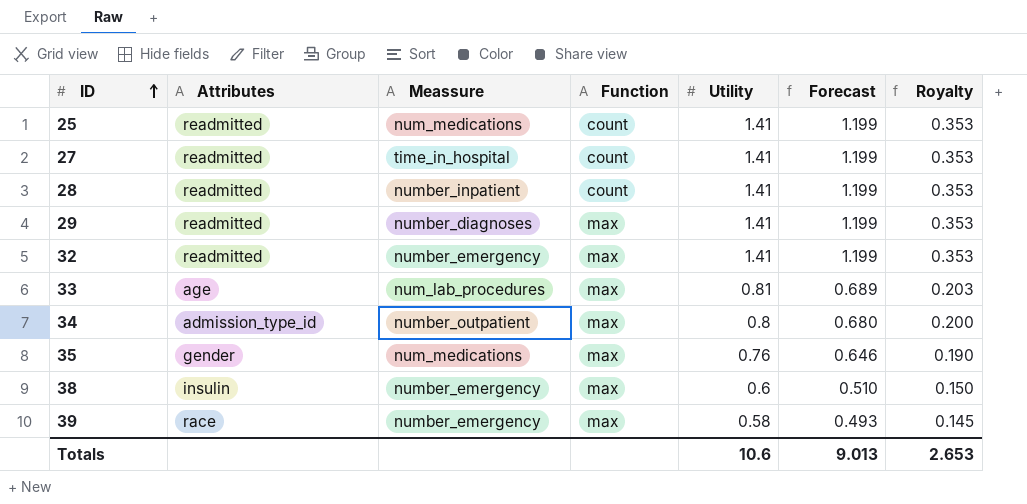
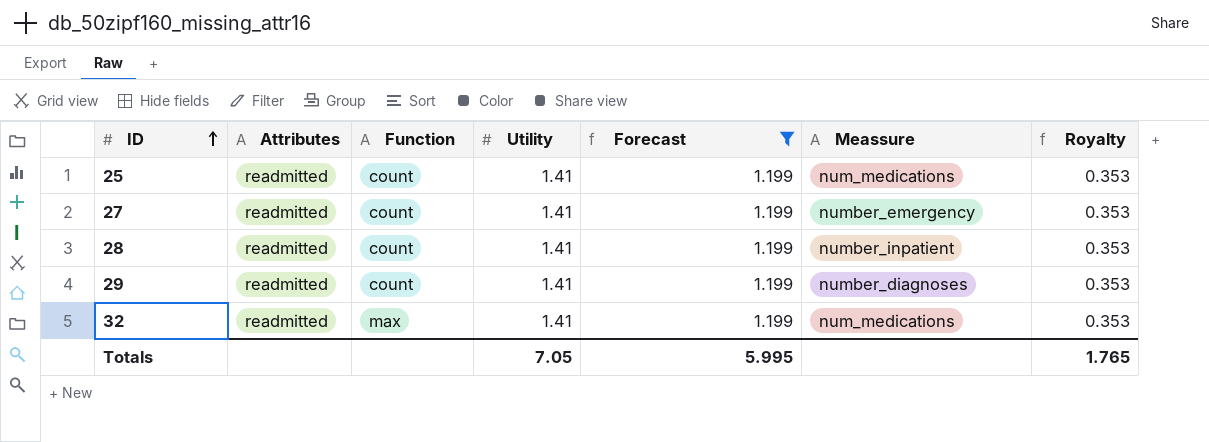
filter: none -> Forecast = 1.199
column Meassure | position: 3 -> 6
27 | Meassure: time_in_hospital -> number_emergency
29 | Function: max -> count
32 | Meassure: number_emergency -> num_medications
Totals | Utility: 10.6 -> 7.05
Totals | Forecast: 9.013 -> 5.995
Totals | Royalty: 2.653 -> 1.765

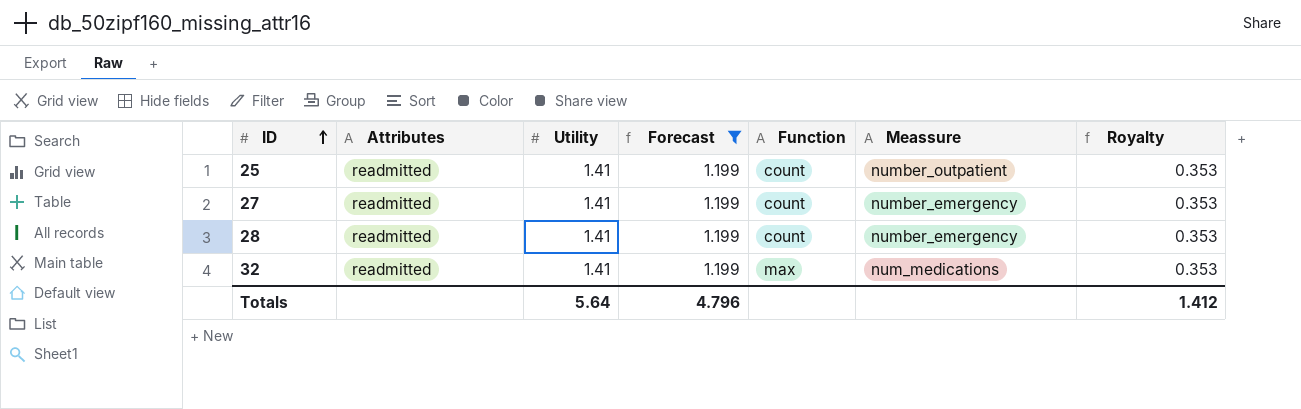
column Function | position: 3 -> 5
row 29: readmitted | count | 1.41 | 1.199 | number_diagnoses | 0.353 -> none
25 | Meassure: num_medications -> number_outpatient
28 | Meassure: number_inpatient -> number_emergency
Totals | Utility: 7.05 -> 5.64
Totals | Forecast: 5.995 -> 4.796
Totals | Royalty: 1.765 -> 1.412

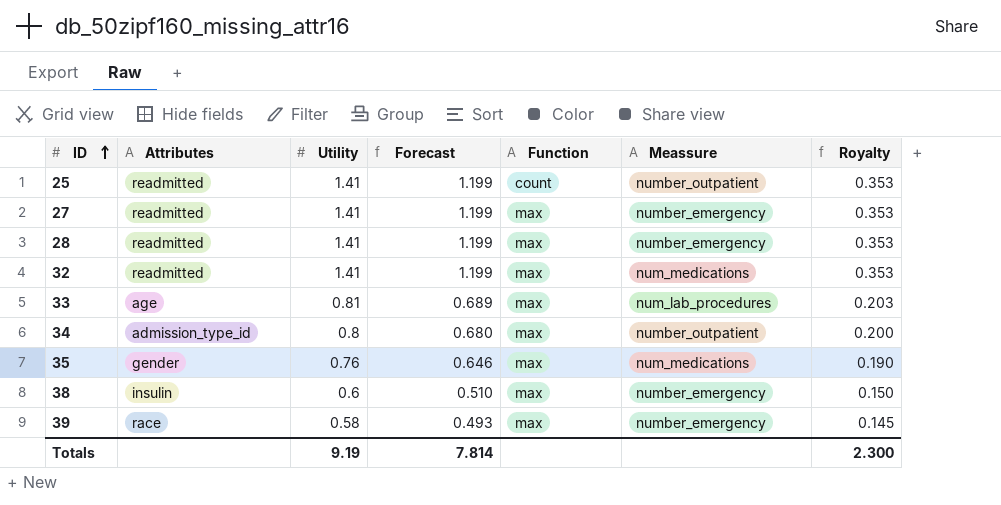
filter: Forecast = 1.199 -> none
27 | Function: count -> max
28 | Function: count -> max
Totals | Utility: 5.64 -> 9.19
Totals | Forecast: 4.796 -> 7.814
Totals | Royalty: 1.412 -> 2.300

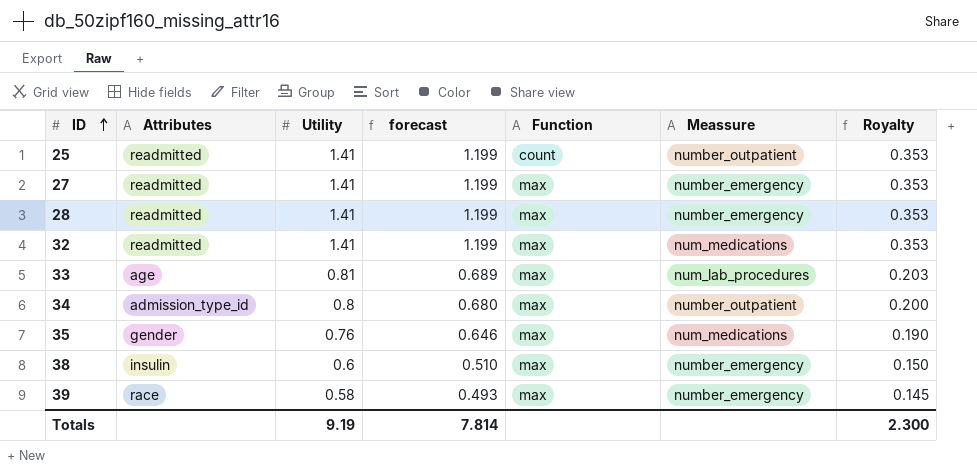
column name: Forecast -> forecast

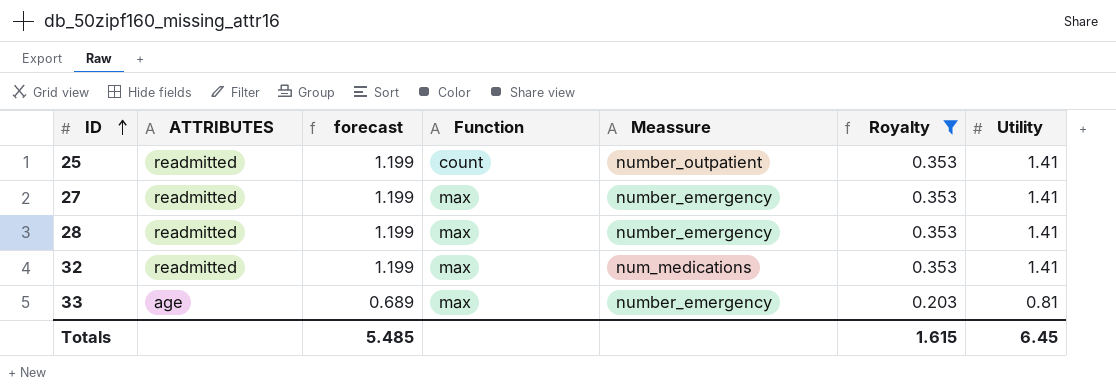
filter: none -> Royalty >= 0.203
column name: Attributes -> ATTRIBUTES
column Utility | position: 3 -> 7
33 | Meassure: num_lab_procedures -> number_emergency
Totals | forecast: 7.814 -> 5.485
Totals | Royalty: 2.300 -> 1.615
Totals | Utility: 9.19 -> 6.45

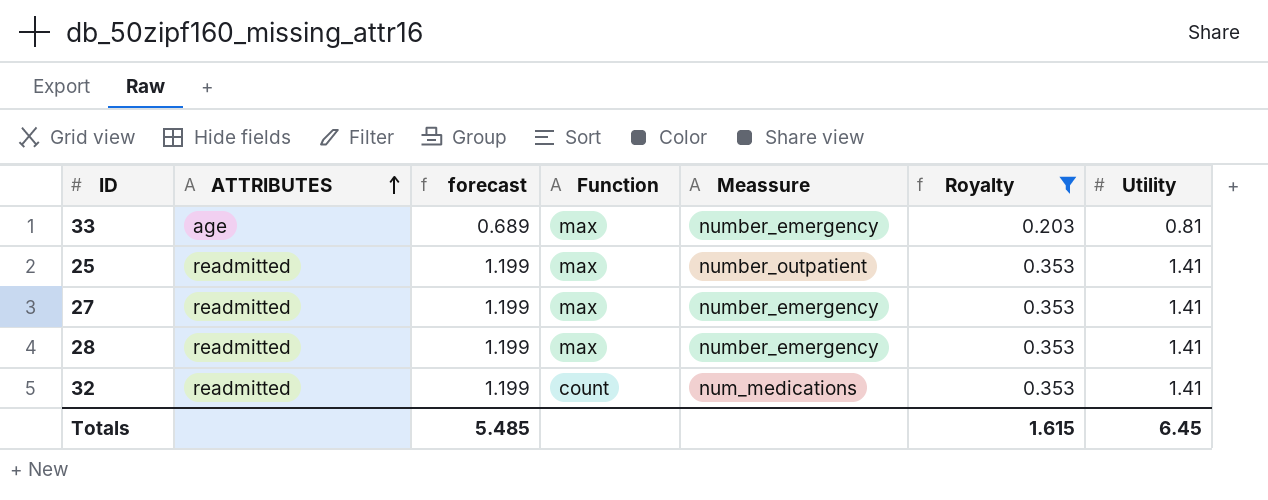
row order: ID ascending -> ATTRIBUTES ascending
25 | Function: count -> max
32 | Function: max -> count

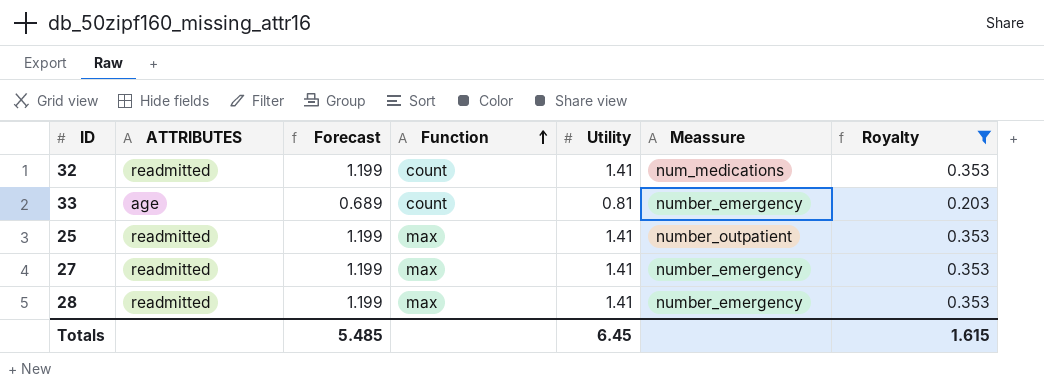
row order: ATTRIBUTES ascending -> Function ascending
column name: forecast -> Forecast
column Utility | position: 7 -> 5
33 | Function: max -> count

